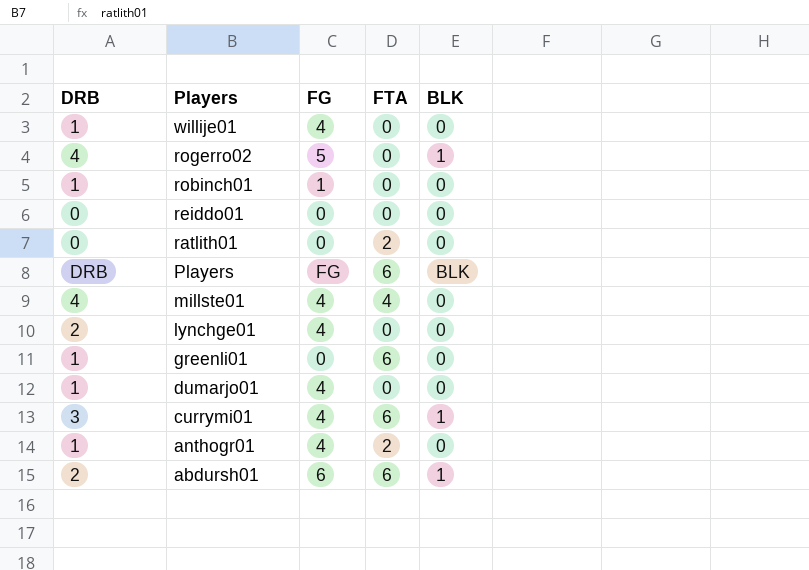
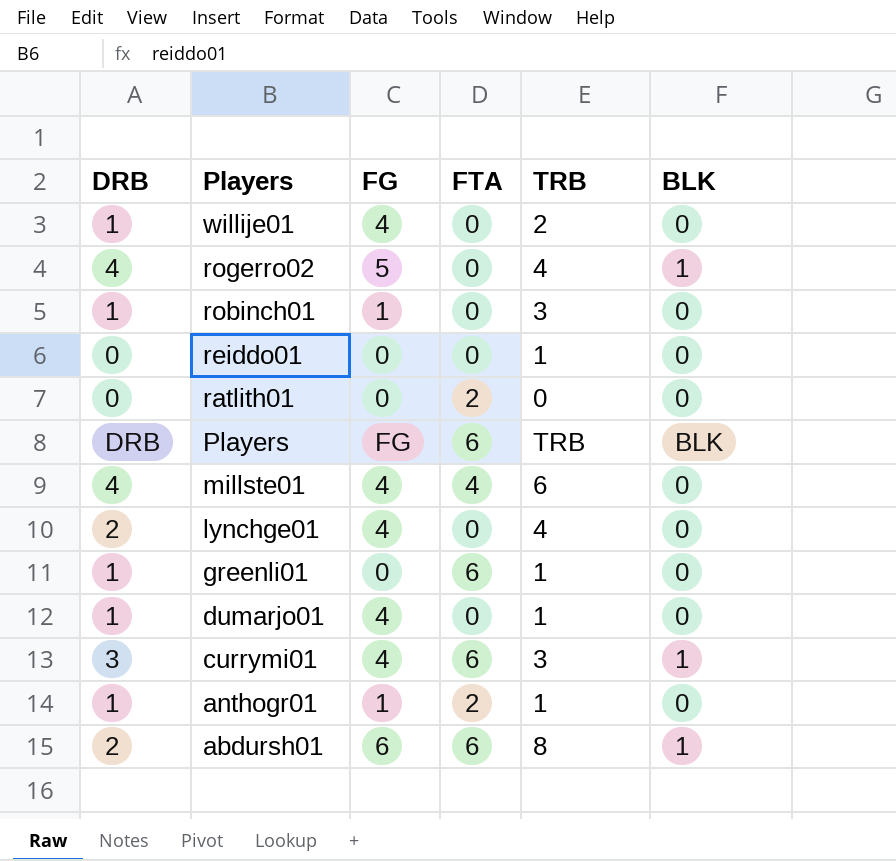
column TRB | position: none -> 5
anthogr01 | FG: 4 -> 1

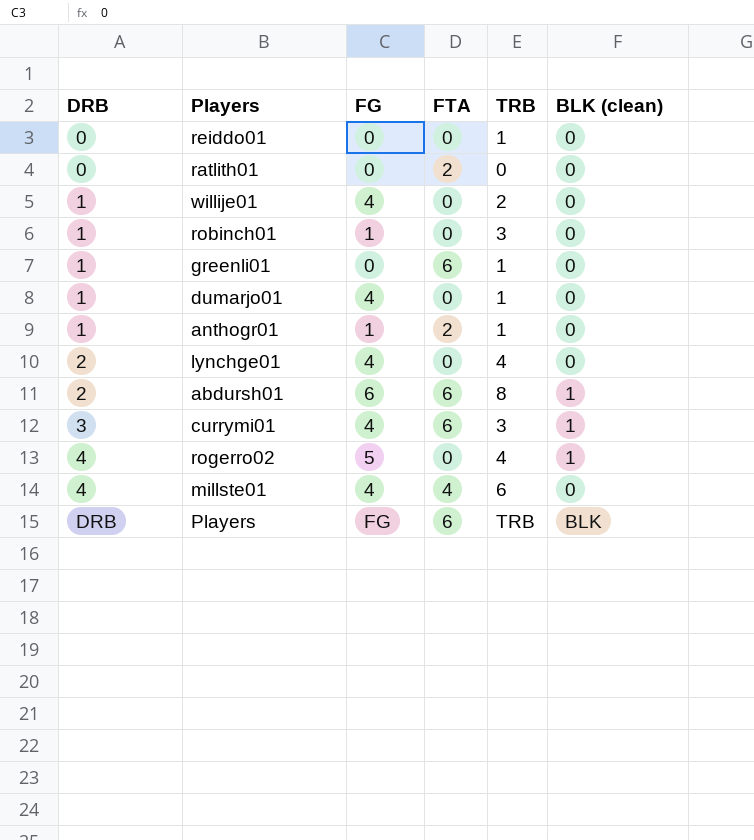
row order: Players descending -> DRB ascending
column name: BLK -> BLK (clean)

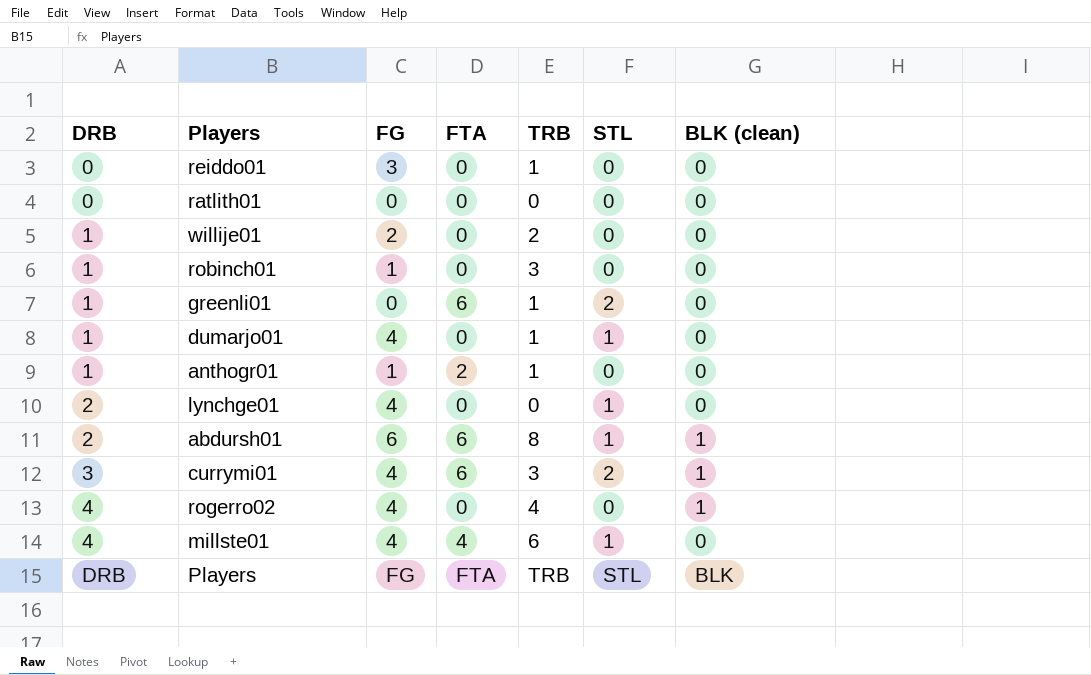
column STL | position: none -> 6
reiddo01 | FG: 0 -> 3
ratlith01 | FTA: 2 -> 0
willije01 | FG: 4 -> 2
lynchge01 | TRB: 4 -> 0
rogerro02 | FG: 5 -> 4
Players | FTA: 6 -> FTA

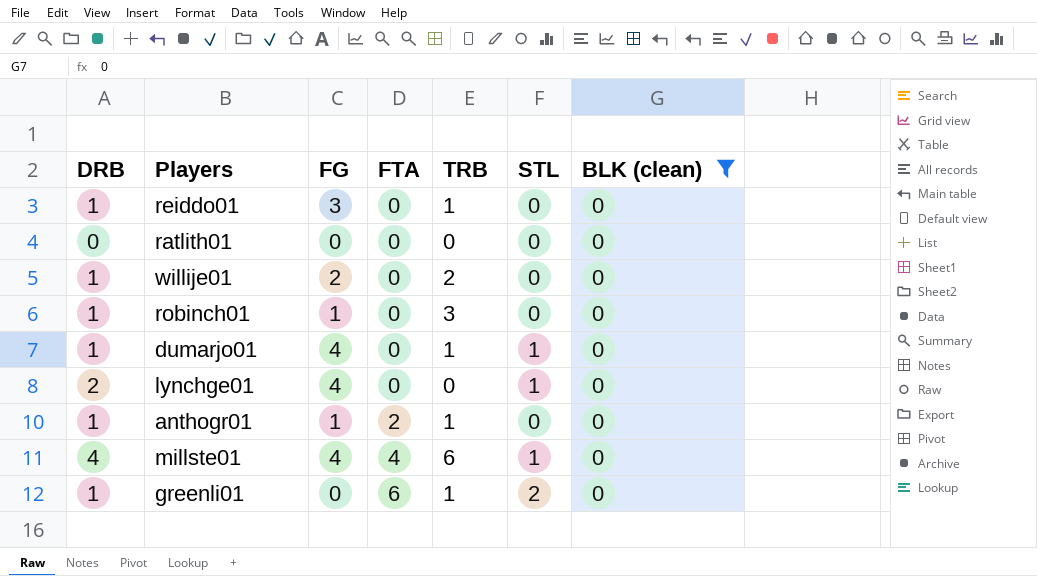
filter: none -> BLK (clean) = 0
row order: DRB ascending -> FTA ascending
reiddo01 | DRB: 0 -> 1

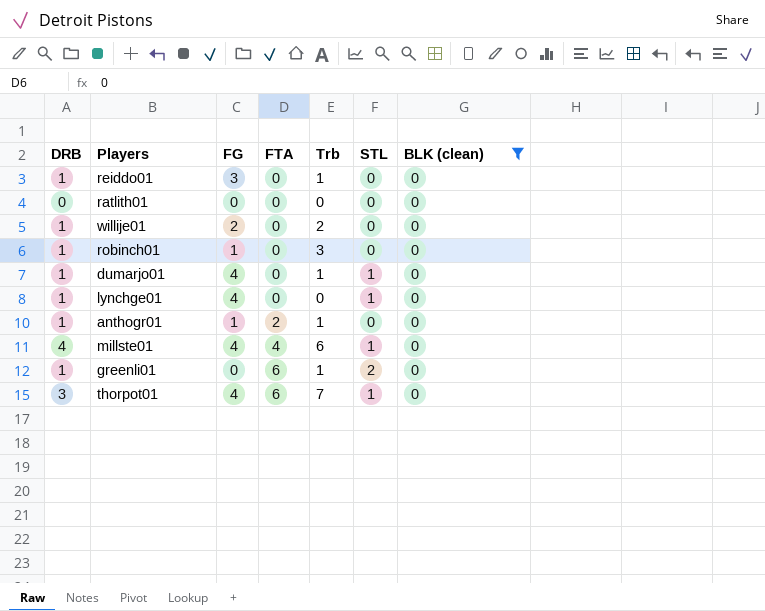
column name: TRB -> Trb
lynchge01 | DRB: 2 -> 1
row thorpot01: none -> 3 | 4 | 6 | 7 | 1 | 0

